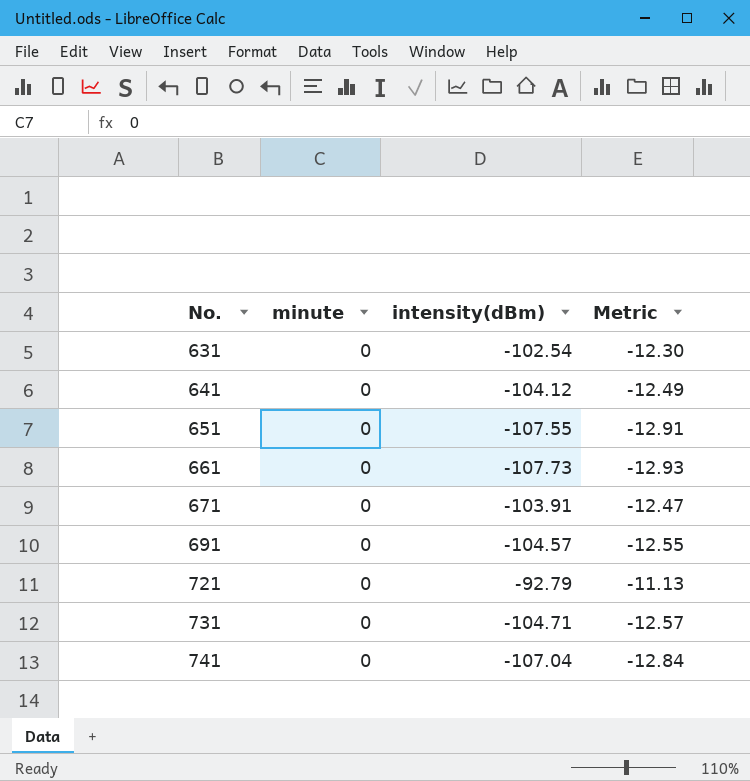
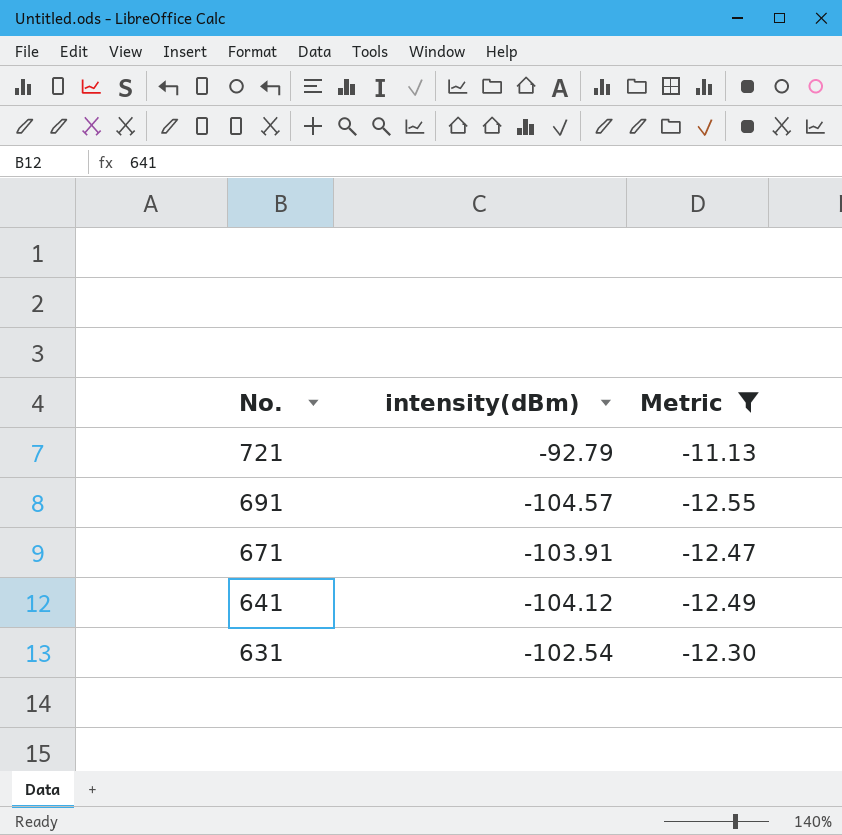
filter: none -> Metric >= -12.55
row order: No. ascending -> No. descending
column minute | position: 2 -> none

